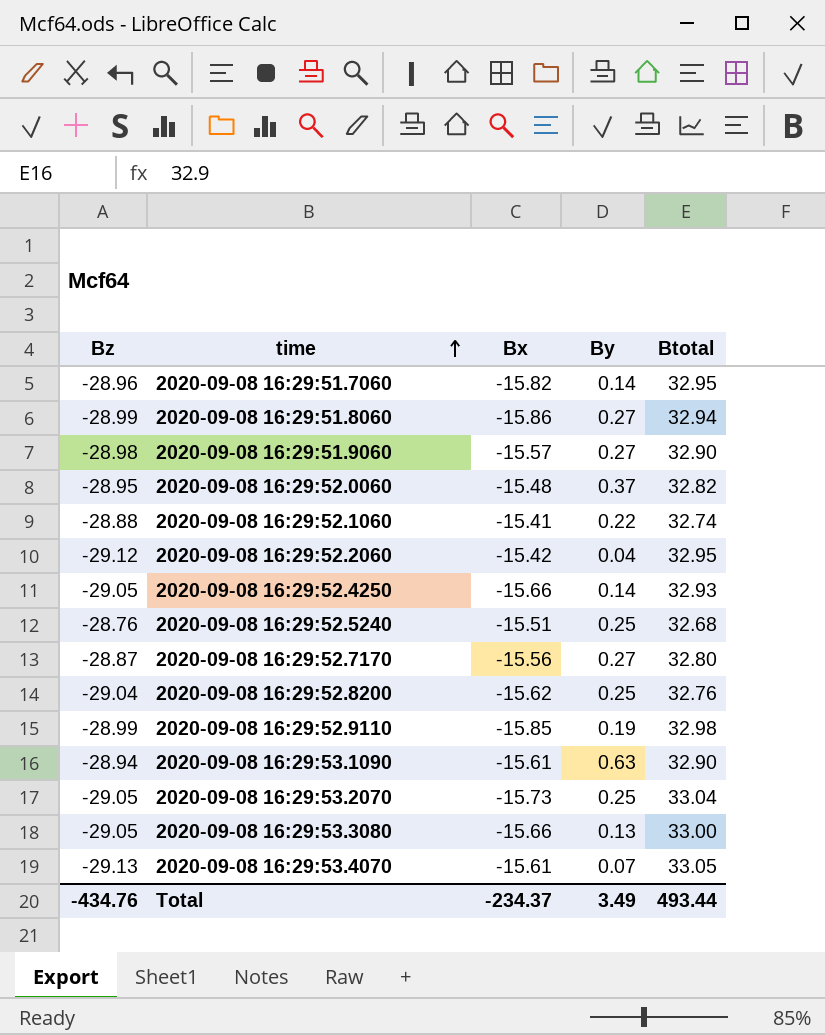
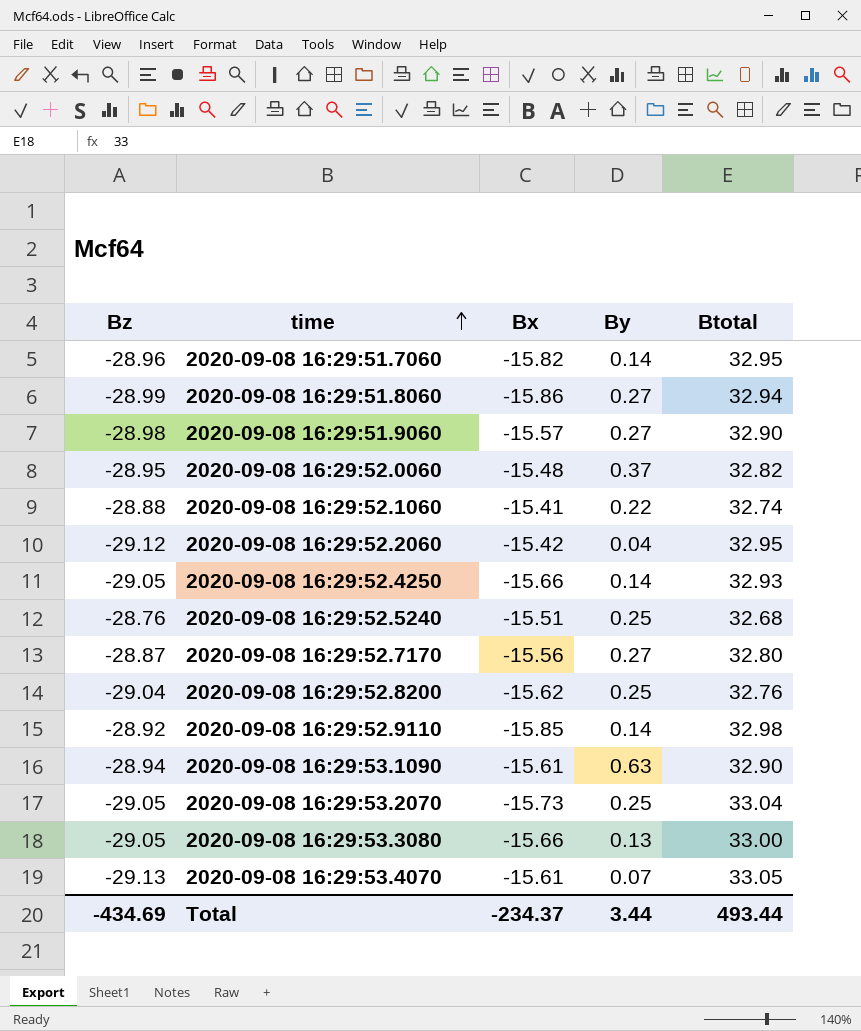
2020-09-08 16:29:52.9110 | Bz: -28.99 -> -28.92
2020-09-08 16:29:52.9110 | By: 0.19 -> 0.14
Total | Bz: -434.76 -> -434.69
Total | By: 3.49 -> 3.44

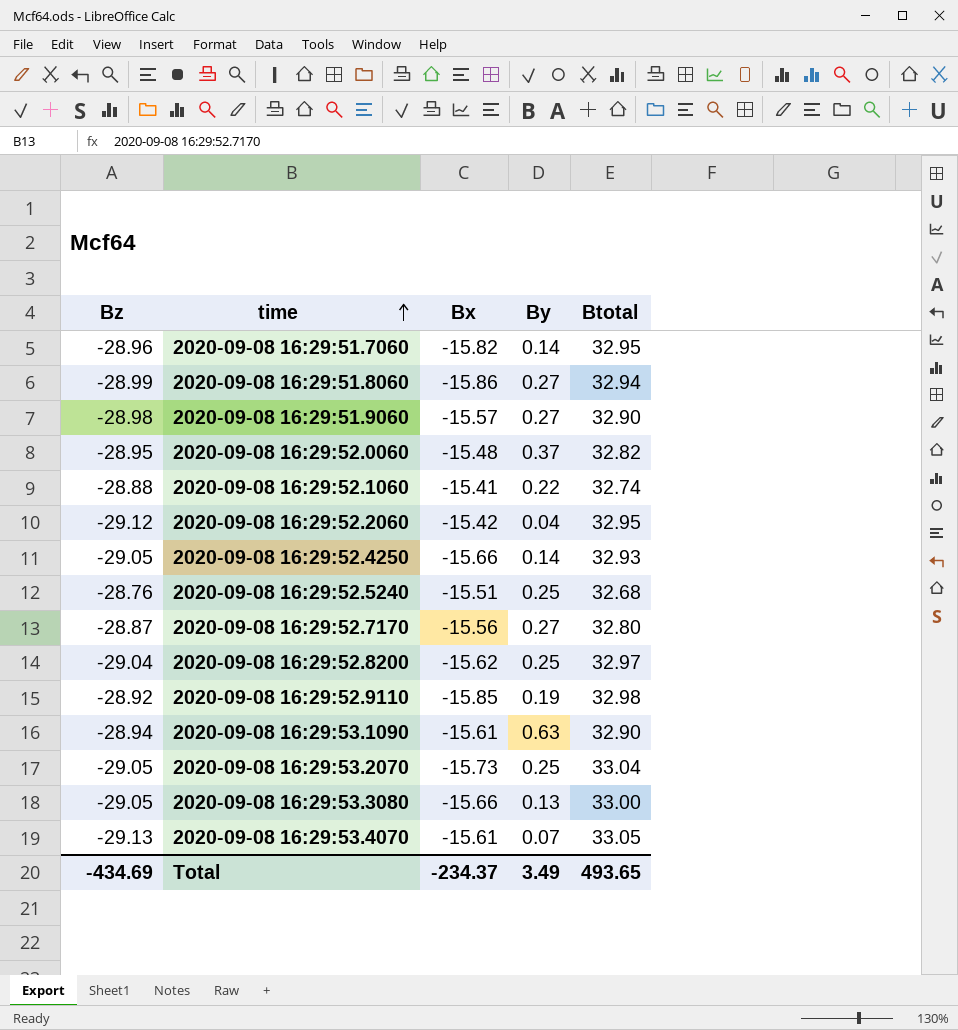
2020-09-08 16:29:52.8200 | Btotal: 32.76 -> 32.97
2020-09-08 16:29:52.9110 | By: 0.14 -> 0.19
Total | By: 3.44 -> 3.49
Total | Btotal: 493.44 -> 493.65

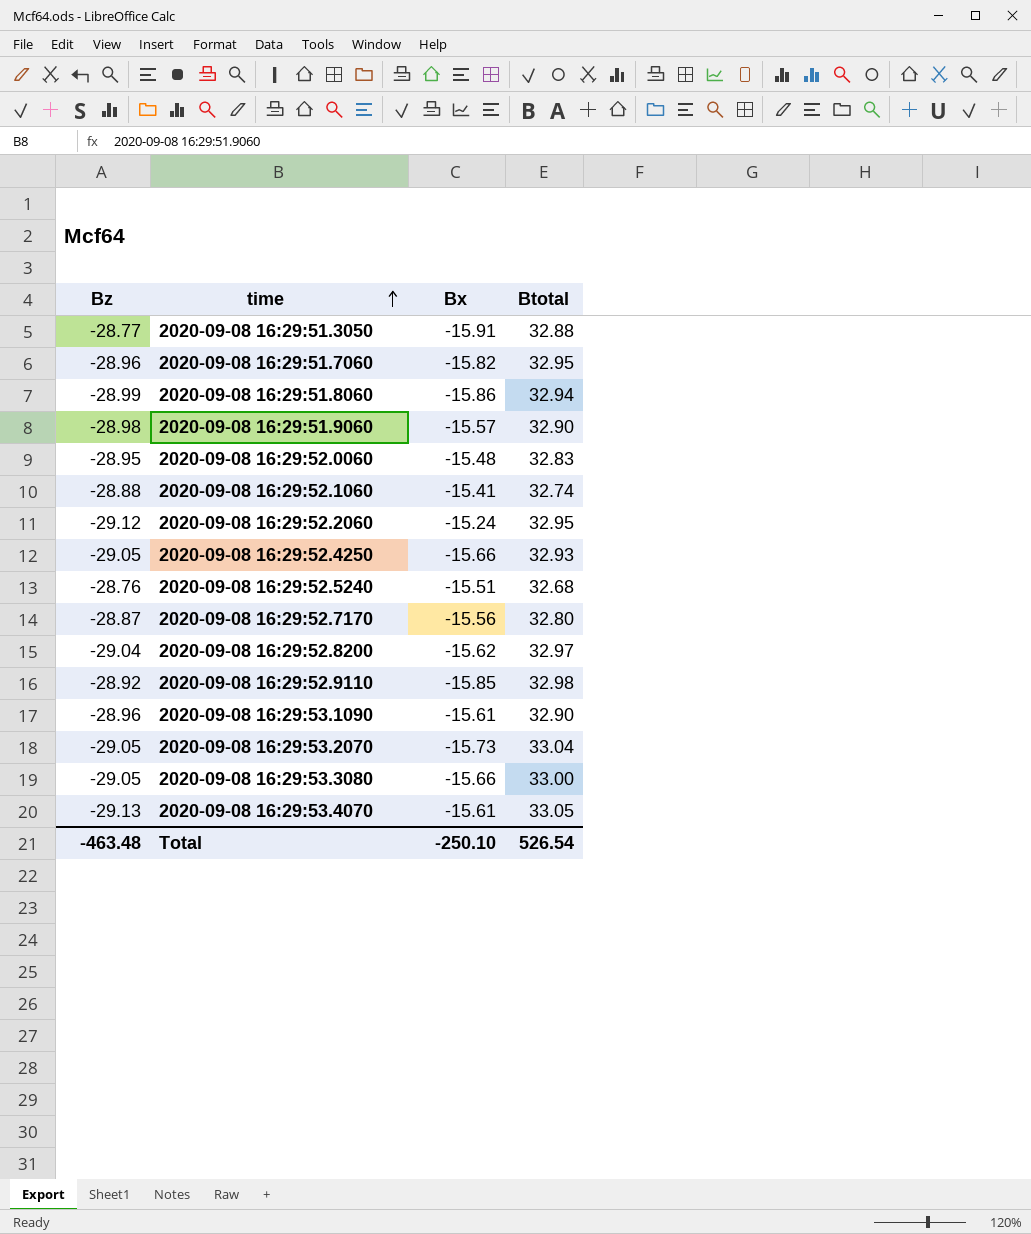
column By | position: 4 -> none
row 2020-09-08 16:29:51.3050: none -> -28.77 | -15.91 | 32.88
2020-09-08 16:29:52.0060 | Btotal: 32.82 -> 32.83
2020-09-08 16:29:52.2060 | Bx: -15.42 -> -15.24
2020-09-08 16:29:53.1090 | Bz: -28.94 -> -28.96
Total | Bz: -434.69 -> -463.48
Total | Bx: -234.37 -> -250.10
Total | Btotal: 493.65 -> 526.54

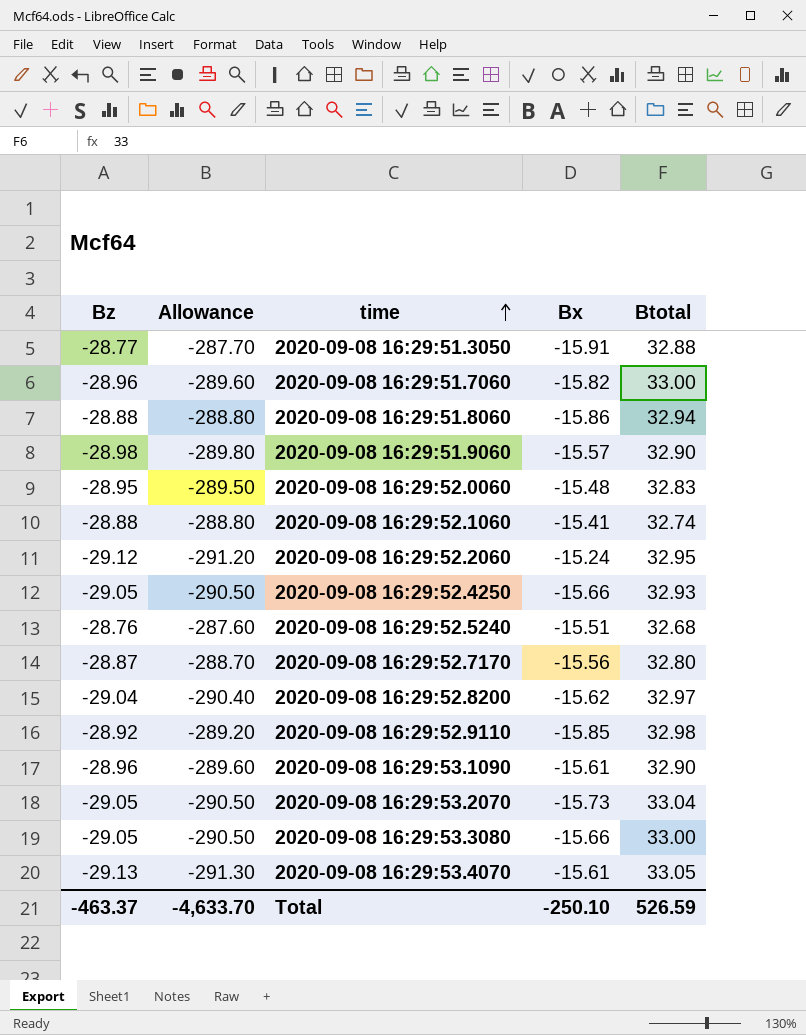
column Allowance | formula: none -> [Bz] * 10
2020-09-08 16:29:51.7060 | Btotal: 32.95 -> 33.00
2020-09-08 16:29:51.8060 | Bz: -28.99 -> -28.88
Total | Bz: -463.48 -> -463.37
Total | Btotal: 526.54 -> 526.59

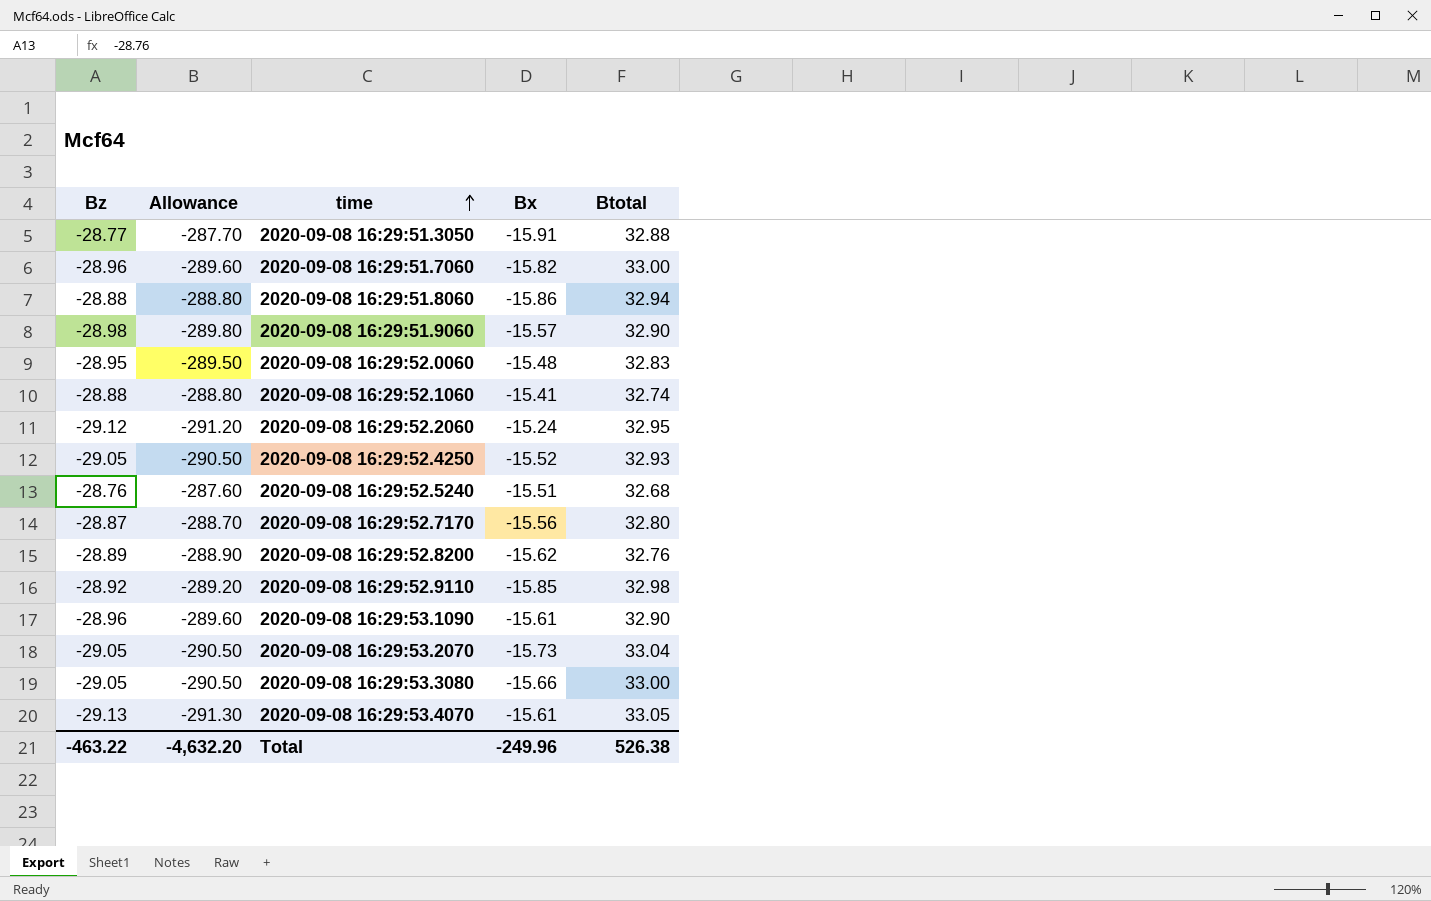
2020-09-08 16:29:52.4250 | Bx: -15.66 -> -15.52
2020-09-08 16:29:52.8200 | Bz: -29.04 -> -28.89
2020-09-08 16:29:52.8200 | Allowance: -290.40 -> -288.90
2020-09-08 16:29:52.8200 | Btotal: 32.97 -> 32.76
Total | Bz: -463.37 -> -463.22
Total | Allowance: -4,633.70 -> -4,632.20
Total | Bx: -250.10 -> -249.96
Total | Btotal: 526.59 -> 526.38

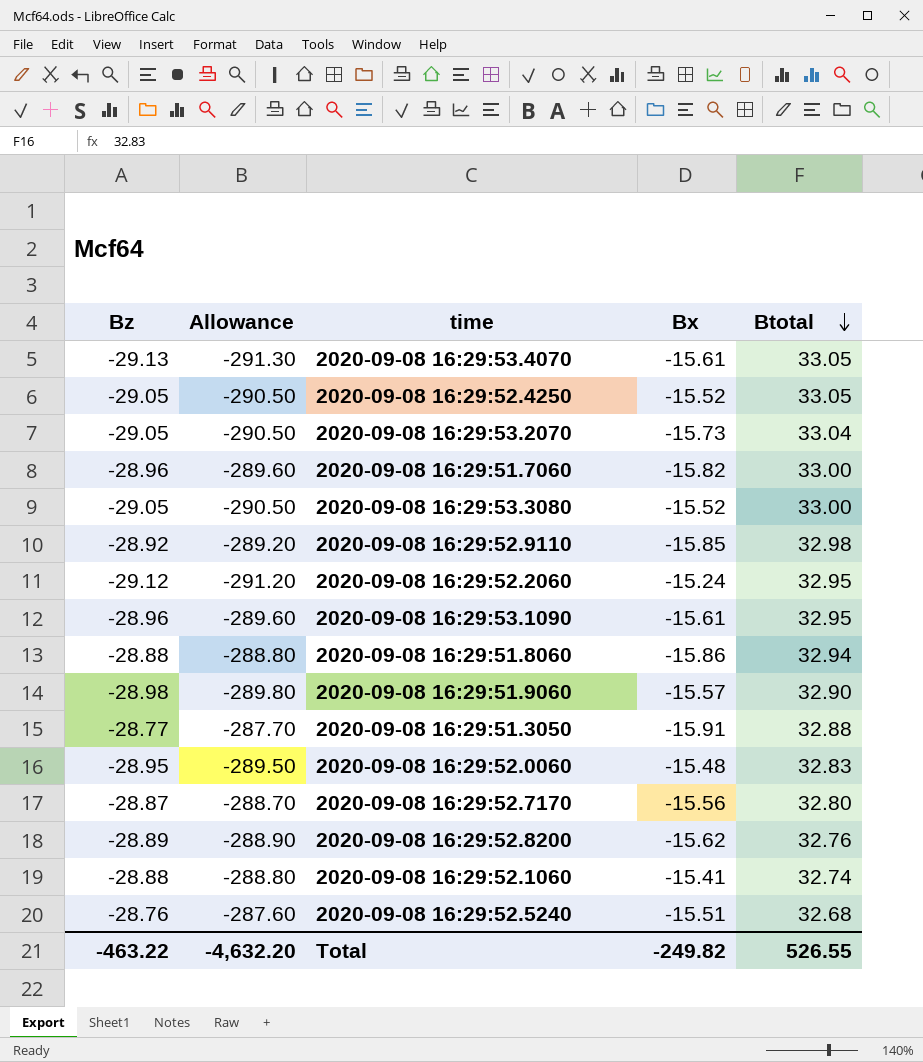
row order: time ascending -> Btotal descending
2020-09-08 16:29:52.4250 | Btotal: 32.93 -> 33.05
2020-09-08 16:29:53.3080 | Bx: -15.66 -> -15.52
2020-09-08 16:29:53.1090 | Btotal: 32.90 -> 32.95
Total | Bx: -249.96 -> -249.82
Total | Btotal: 526.38 -> 526.55

